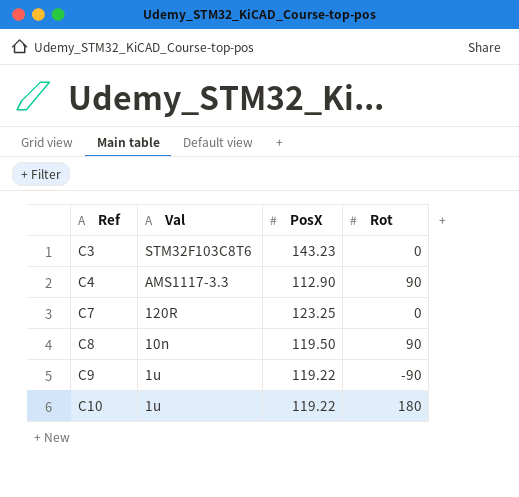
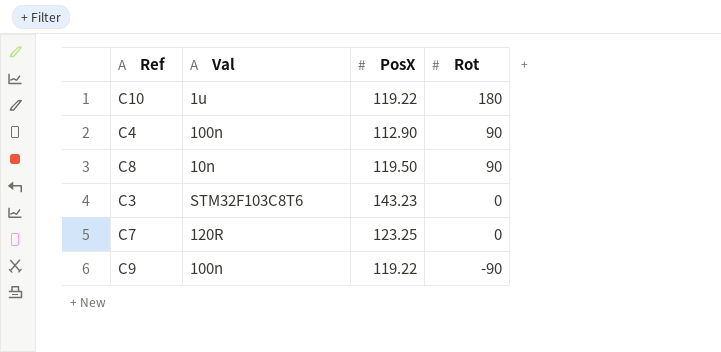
row order: Ref ascending -> Rot descending
C4 | Val: AMS1117-3.3 -> 100n
C9 | Val: 1u -> 100n

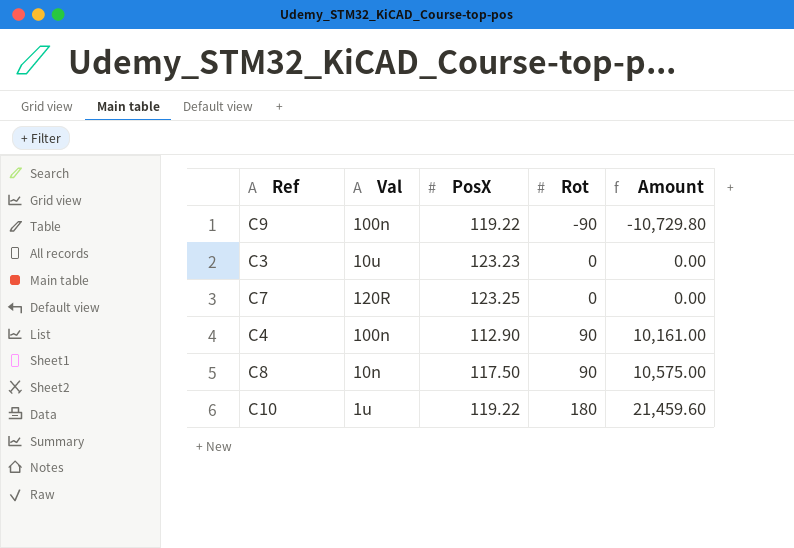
row order: Rot descending -> Rot ascending
column Amount | formula: none -> [PosX] * [Rot]
C3 | Val: STM32F103C8T6 -> 10u
C3 | PosX: 143.23 -> 123.23
C8 | PosX: 119.50 -> 117.50

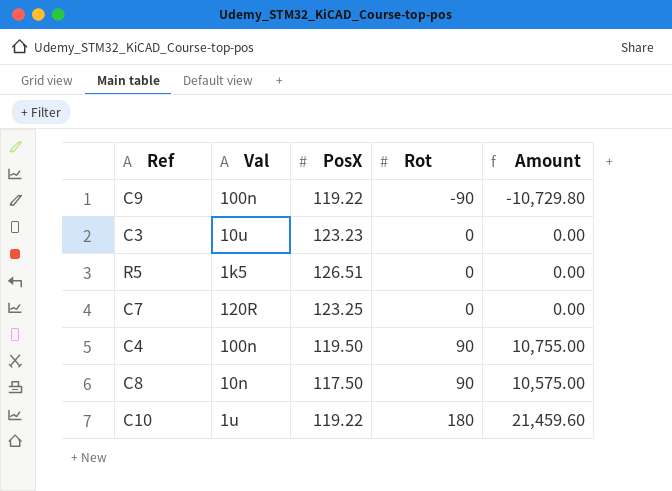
row R5: none -> 1k5 | 126.51 | 0 | 0.00
C4 | PosX: 112.90 -> 119.50
C4 | Amount: 10,161.00 -> 10,755.00

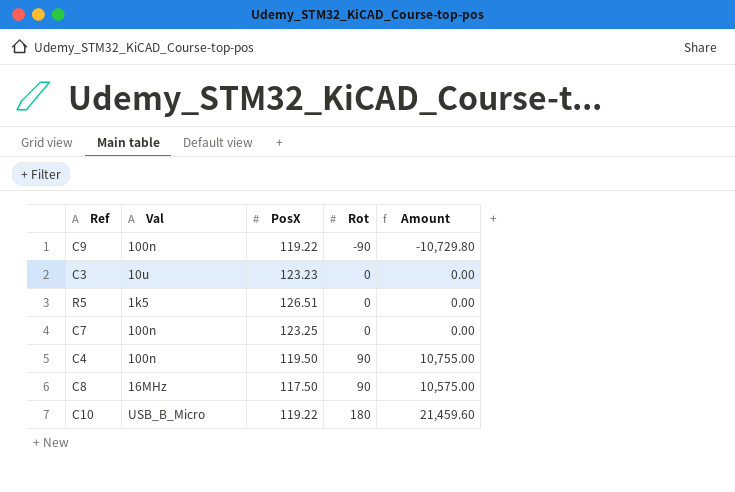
C7 | Val: 120R -> 100n
C8 | Val: 10n -> 16MHz
C10 | Val: 1u -> USB_B_Micro

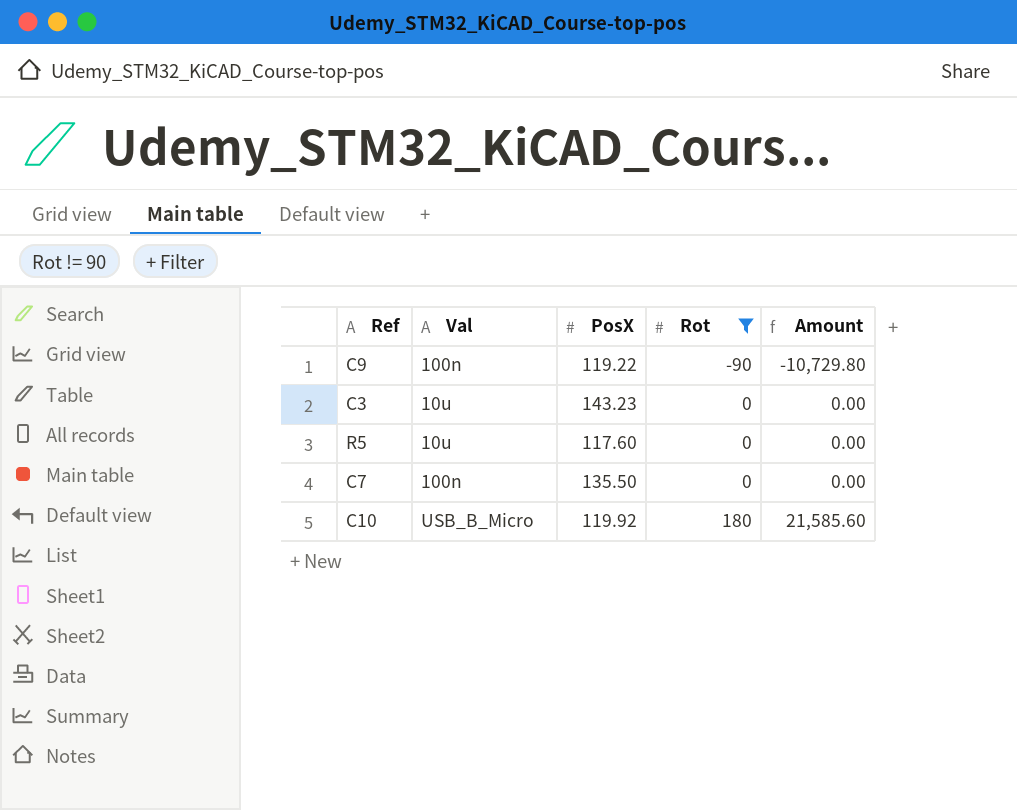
filter: none -> Rot != 90
C3 | PosX: 123.23 -> 143.23
R5 | Val: 1k5 -> 10u
R5 | PosX: 126.51 -> 117.60
C7 | PosX: 123.25 -> 135.50
C10 | PosX: 119.22 -> 119.92
C10 | Amount: 21,459.60 -> 21,585.60

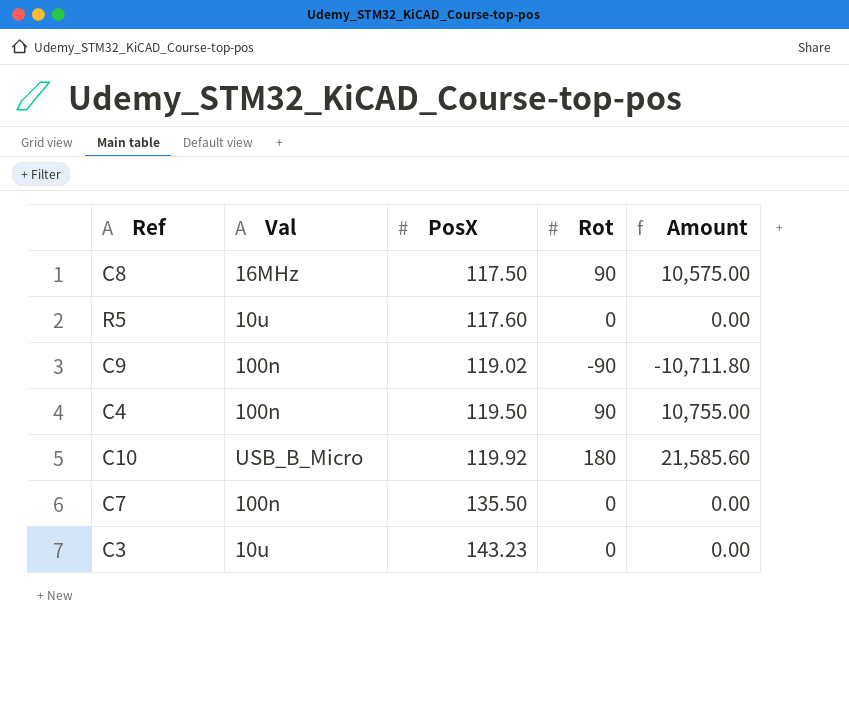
filter: Rot != 90 -> none
row order: Rot ascending -> PosX ascending
C9 | PosX: 119.22 -> 119.02
C9 | Amount: -10,729.80 -> -10,711.80

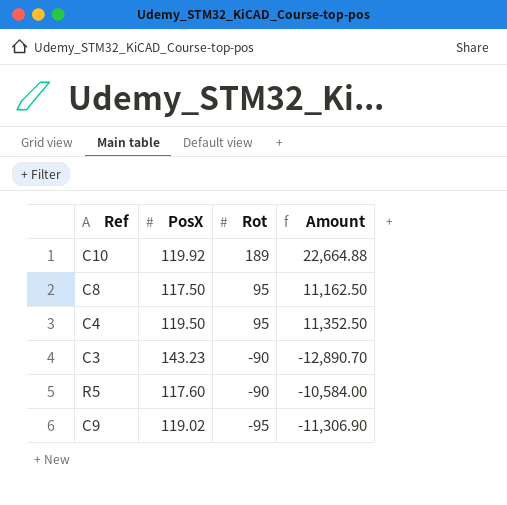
row order: PosX ascending -> Rot descending
column Val | position: 2 -> none
row C7: 100n | 135.50 | 0 | 0.00 -> none
C10 | Rot: 180 -> 189
C10 | Amount: 21,585.60 -> 22,664.88
C8 | Rot: 90 -> 95
C8 | Amount: 10,575.00 -> 11,162.50
C4 | Rot: 90 -> 95
C4 | Amount: 10,755.00 -> 11,352.50
C3 | Rot: 0 -> -90
C3 | Amount: 0.00 -> -12,890.70
R5 | Rot: 0 -> -90
R5 | Amount: 0.00 -> -10,584.00
C9 | Rot: -90 -> -95
C9 | Amount: -10,711.80 -> -11,306.90

